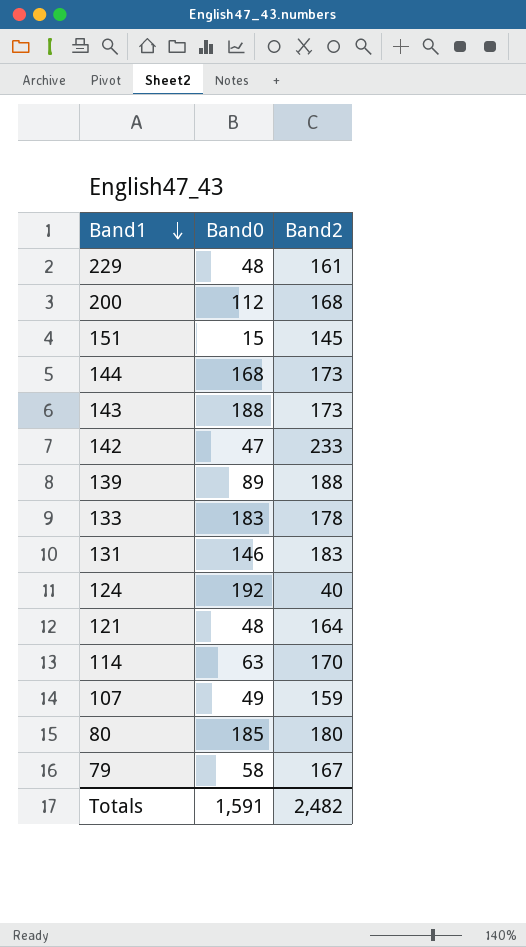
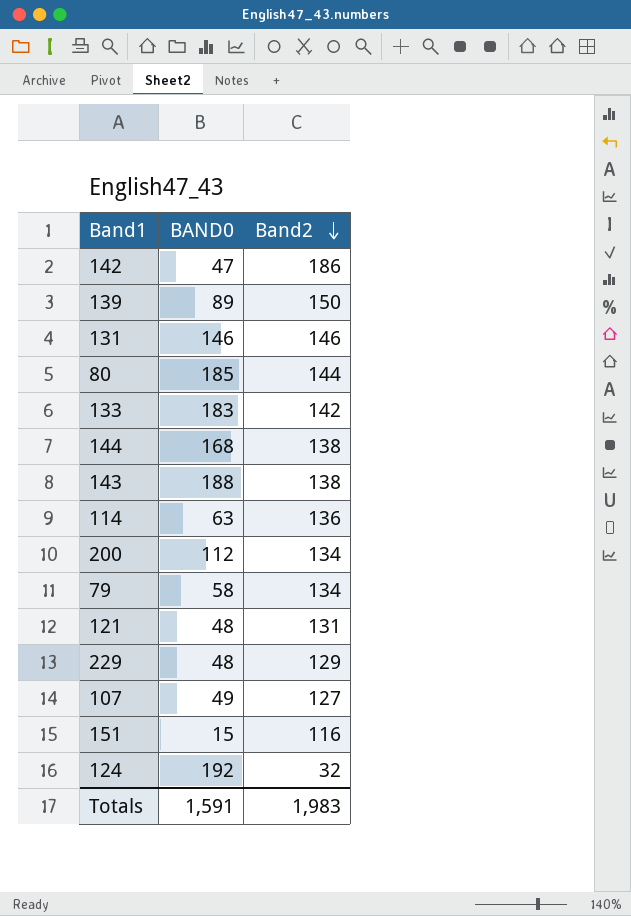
row order: Band1 descending -> Band2 descending
column name: Band0 -> BAND0
142 | Band2: 233 -> 186
139 | Band2: 188 -> 150
131 | Band2: 183 -> 146
80 | Band2: 180 -> 144
133 | Band2: 178 -> 142
144 | Band2: 173 -> 138
143 | Band2: 173 -> 138
114 | Band2: 170 -> 136
200 | Band2: 168 -> 134
79 | Band2: 167 -> 134
121 | Band2: 164 -> 131
229 | Band2: 161 -> 129
107 | Band2: 159 -> 127
151 | Band2: 145 -> 116
124 | Band2: 40 -> 32
Totals | Band2: 2,482 -> 1,983

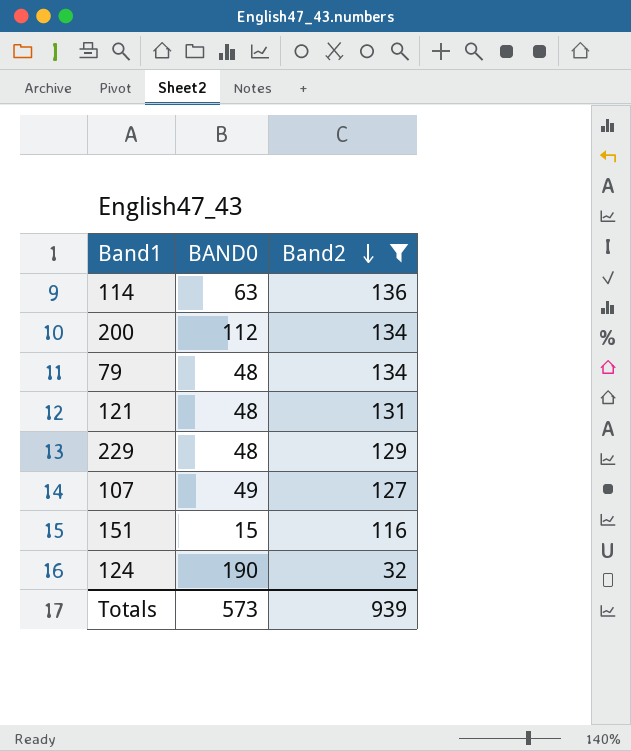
filter: none -> Band2 <= 136
79 | BAND0: 58 -> 48
124 | BAND0: 192 -> 190
Totals | BAND0: 1,591 -> 573
Totals | Band2: 1,983 -> 939

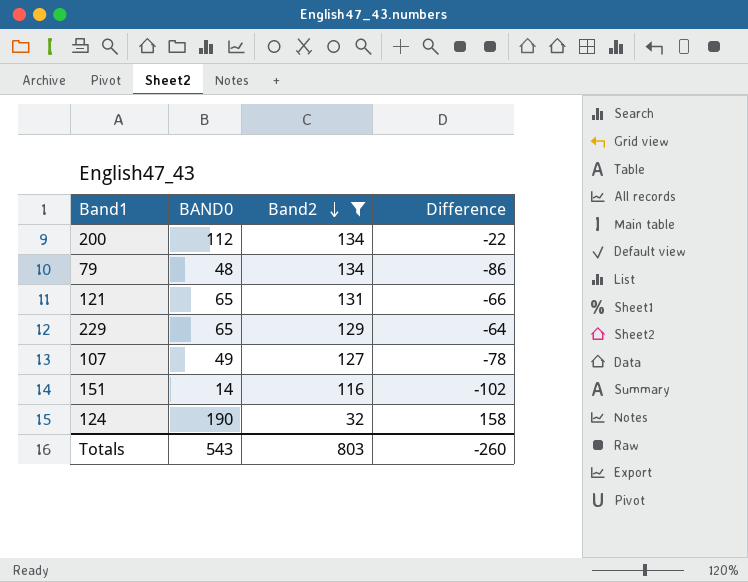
column Difference | formula: none -> [BAND0] - [Band2]
row 114: 63 | 136 -> none
121 | BAND0: 48 -> 65
229 | BAND0: 48 -> 65
151 | BAND0: 15 -> 14
Totals | BAND0: 573 -> 543
Totals | Band2: 939 -> 803

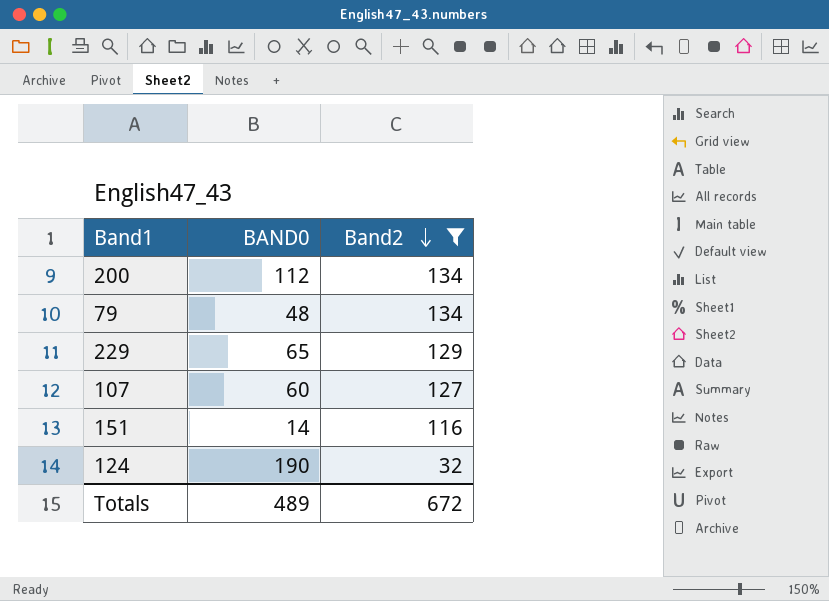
column Difference | formula: [BAND0] - [Band2] -> none
row 121: 65 | 131 | -66 -> none
107 | BAND0: 49 -> 60
Totals | BAND0: 543 -> 489
Totals | Band2: 803 -> 672

